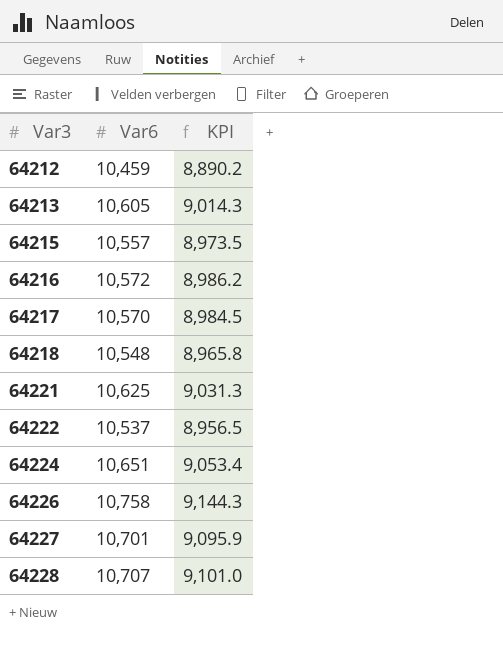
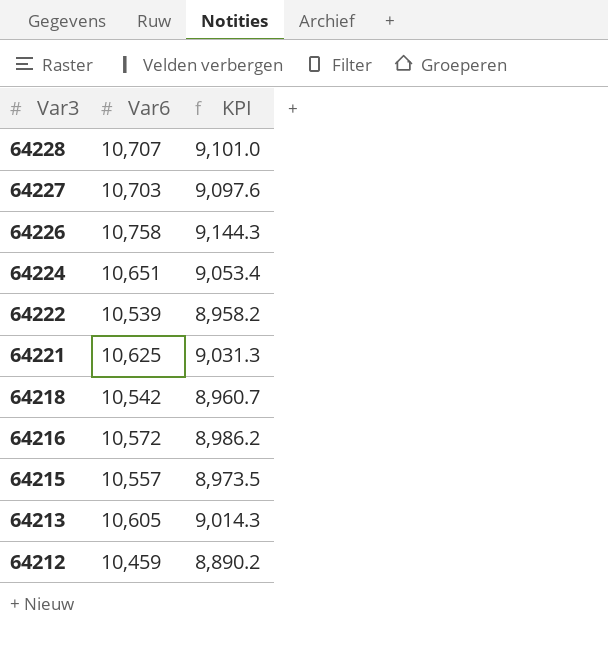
row order: Var3 ascending -> Var3 descending
row 64217: 10,570 | 8,984.5 -> none
64227 | Var6: 10,701 -> 10,703
64227 | KPI: 9,095.9 -> 9,097.6
64222 | Var6: 10,537 -> 10,539
64222 | KPI: 8,956.5 -> 8,958.2
64218 | Var6: 10,548 -> 10,542
64218 | KPI: 8,965.8 -> 8,960.7

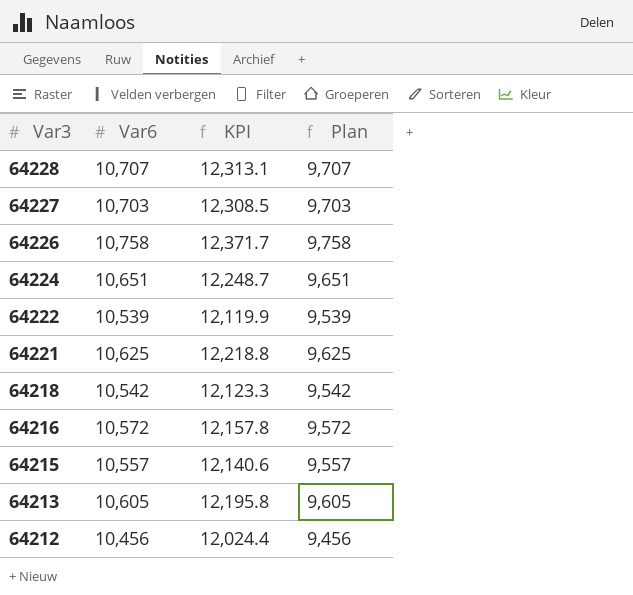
column KPI | formula: [Var6] * 0.85 -> [Var6] * 1.15
column Plan | formula: none -> [Var6] - 1000
64212 | Var6: 10,459 -> 10,456

